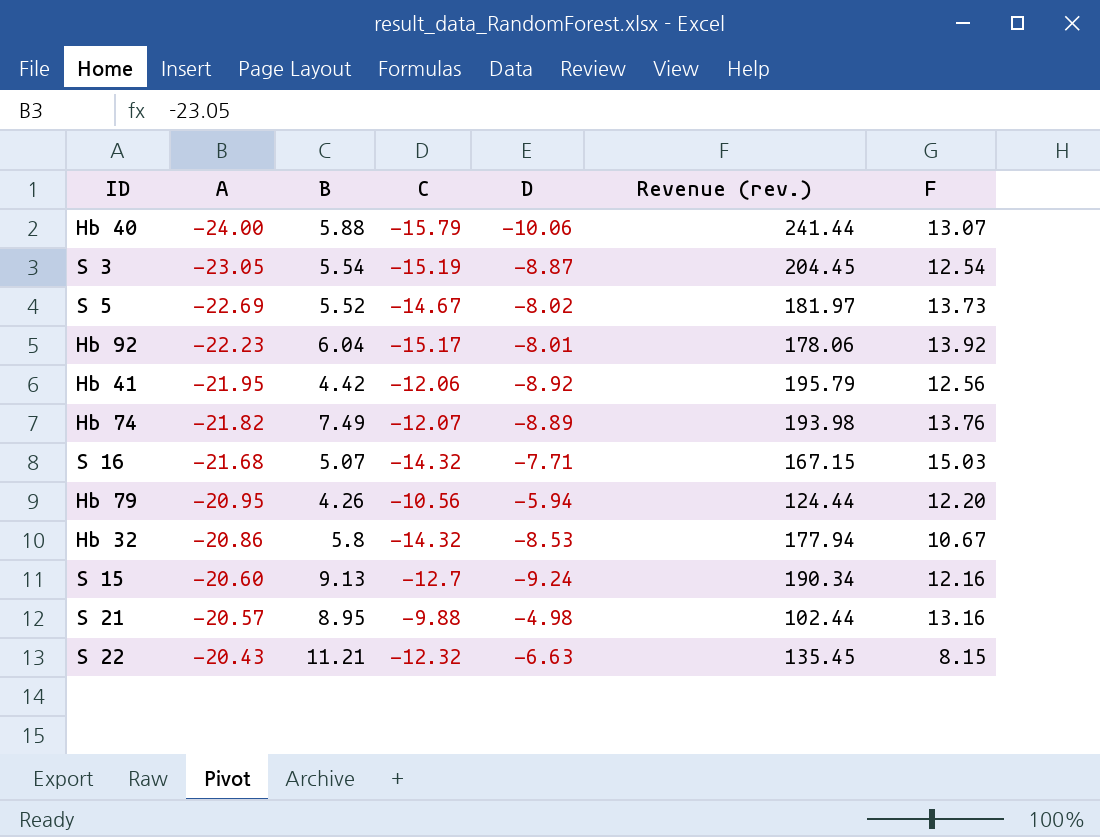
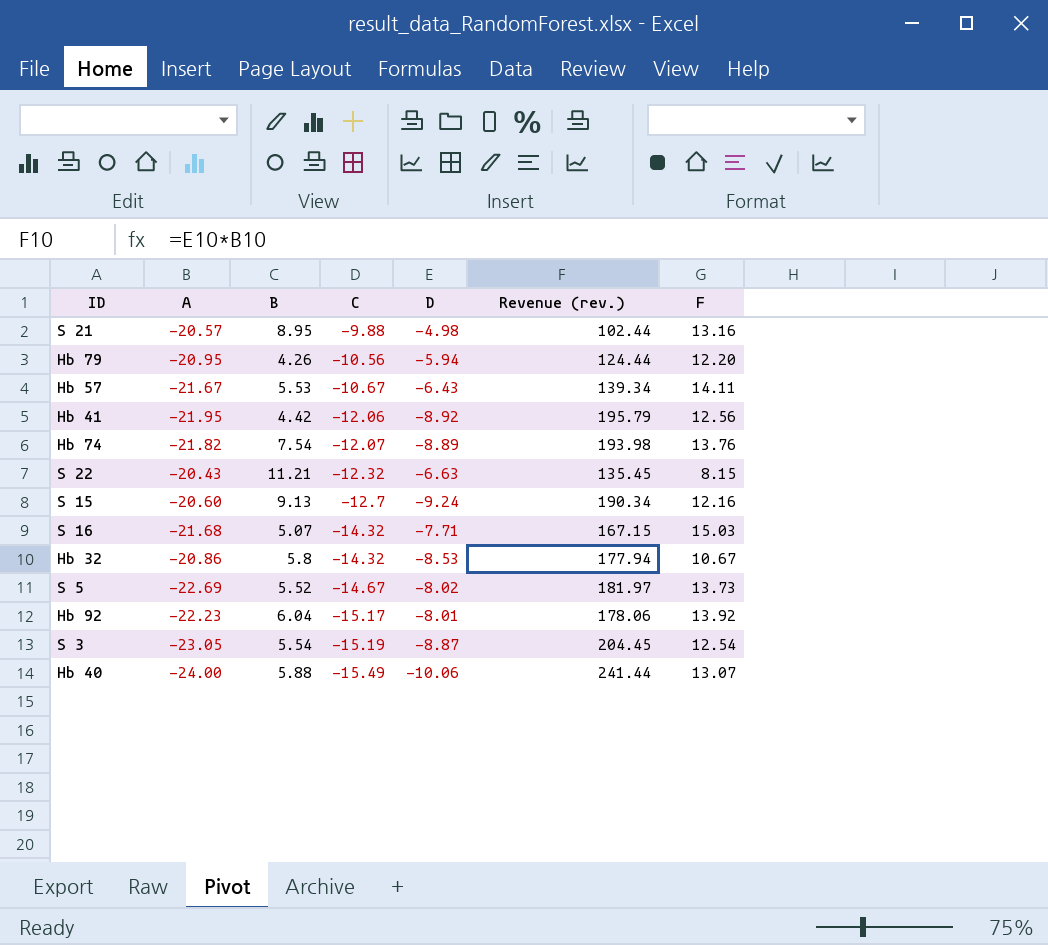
row order: A ascending -> C descending
row Hb 57: none -> -21.67 | 5.53 | -10.67 | -6.43 | 139.34 | 14.11
Hb 74 | B: 7.49 -> 7.54
Hb 40 | C: -15.79 -> -15.49

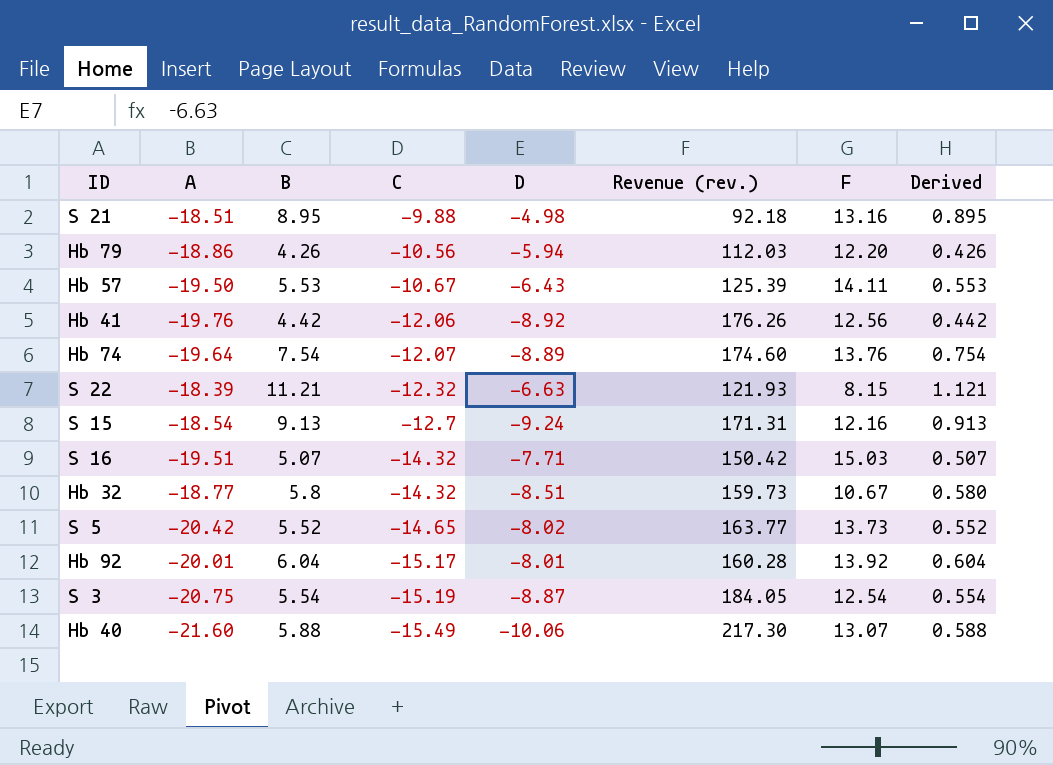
column Derived | formula: none -> [B] * 0.1
S 21 | A: -20.57 -> -18.51
S 21 | Revenue (rev.): 102.44 -> 92.18
Hb 79 | A: -20.95 -> -18.86
Hb 79 | Revenue (rev.): 124.44 -> 112.03
Hb 57 | A: -21.67 -> -19.50
Hb 57 | Revenue (rev.): 139.34 -> 125.39
Hb 41 | A: -21.95 -> -19.76
Hb 41 | Revenue (rev.): 195.79 -> 176.26
Hb 74 | A: -21.82 -> -19.64
Hb 74 | Revenue (rev.): 193.98 -> 174.60
S 22 | A: -20.43 -> -18.39
S 22 | Revenue (rev.): 135.45 -> 121.93
S 15 | A: -20.60 -> -18.54
S 15 | Revenue (rev.): 190.34 -> 171.31
S 16 | A: -21.68 -> -19.51
S 16 | Revenue (rev.): 167.15 -> 150.42
Hb 32 | A: -20.86 -> -18.77
Hb 32 | D: -8.53 -> -8.51
Hb 32 | Revenue (rev.): 177.94 -> 159.73
S 5 | A: -22.69 -> -20.42
S 5 | C: -14.67 -> -14.65
S 5 | Revenue (rev.): 181.97 -> 163.77
Hb 92 | A: -22.23 -> -20.01
Hb 92 | Revenue (rev.): 178.06 -> 160.28
S 3 | A: -23.05 -> -20.75
S 3 | Revenue (rev.): 204.45 -> 184.05
Hb 40 | A: -24.00 -> -21.60
Hb 40 | Revenue (rev.): 241.44 -> 217.30

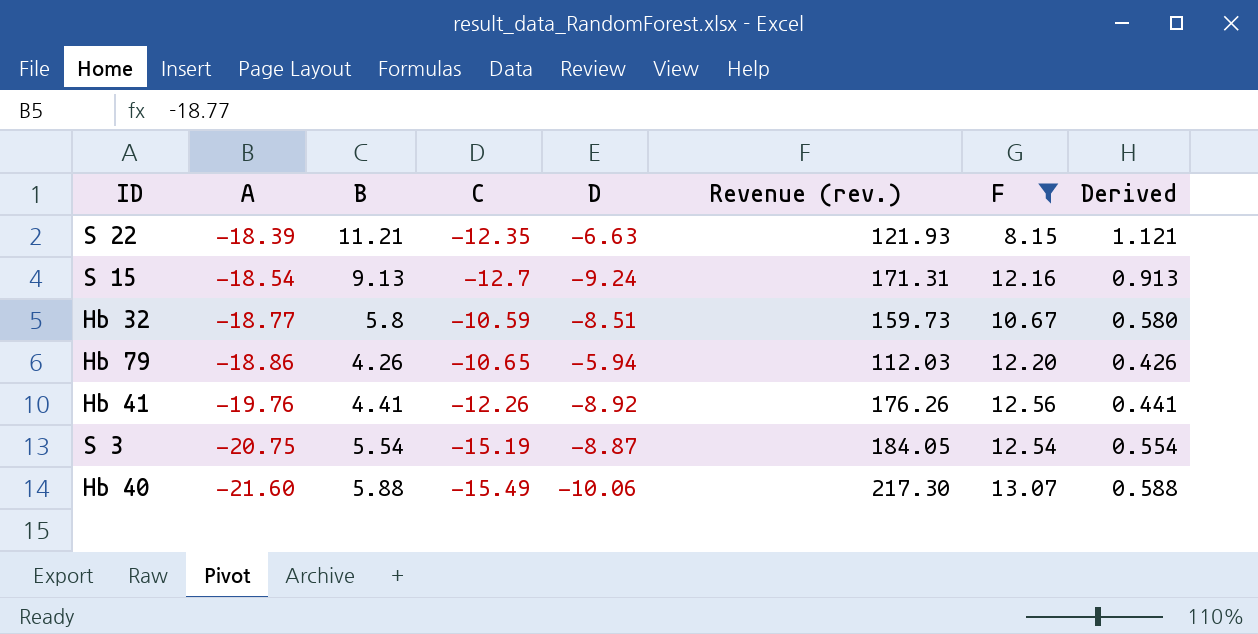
filter: none -> F <= 13.07
row order: C descending -> A descending
S 22 | C: -12.32 -> -12.35
Hb 32 | C: -14.32 -> -10.59
Hb 79 | C: -10.56 -> -10.65
Hb 41 | B: 4.42 -> 4.41
Hb 41 | C: -12.06 -> -12.26
Hb 41 | Derived: 0.442 -> 0.441

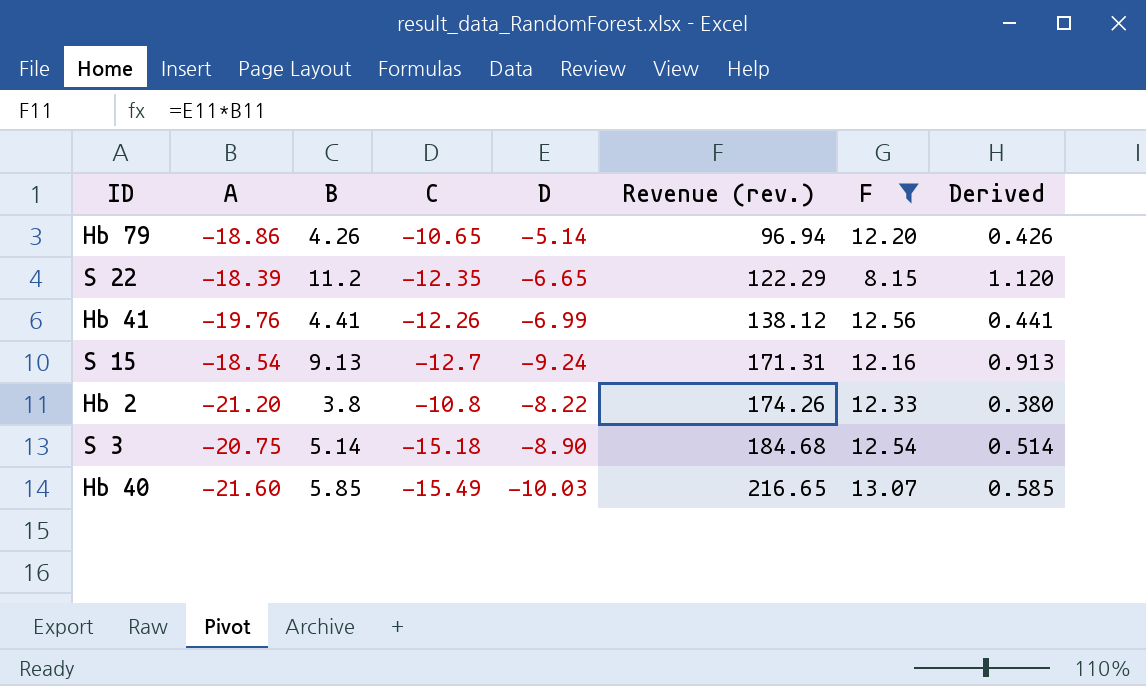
row order: A descending -> Revenue (rev.) ascending
row Hb 32: -18.77 | 5.8 | -10.59 | -8.51 | 159.73 | 10.67 | 0.580 -> none
Hb 79 | D: -5.94 -> -5.14
Hb 79 | Revenue (rev.): 112.03 -> 96.94
S 22 | B: 11.21 -> 11.2
S 22 | D: -6.63 -> -6.65
S 22 | Revenue (rev.): 121.93 -> 122.29
S 22 | Derived: 1.121 -> 1.120
Hb 41 | D: -8.92 -> -6.99
Hb 41 | Revenue (rev.): 176.26 -> 138.12
row Hb 2: none -> -21.20 | 3.8 | -10.8 | -8.22 | 174.26 | 12.33 | 0.380
S 3 | B: 5.54 -> 5.14
S 3 | C: -15.19 -> -15.18
S 3 | D: -8.87 -> -8.90
S 3 | Revenue (rev.): 184.05 -> 184.68
S 3 | Derived: 0.554 -> 0.514
Hb 40 | B: 5.88 -> 5.85
Hb 40 | D: -10.06 -> -10.03
Hb 40 | Revenue (rev.): 217.30 -> 216.65
Hb 40 | Derived: 0.588 -> 0.585

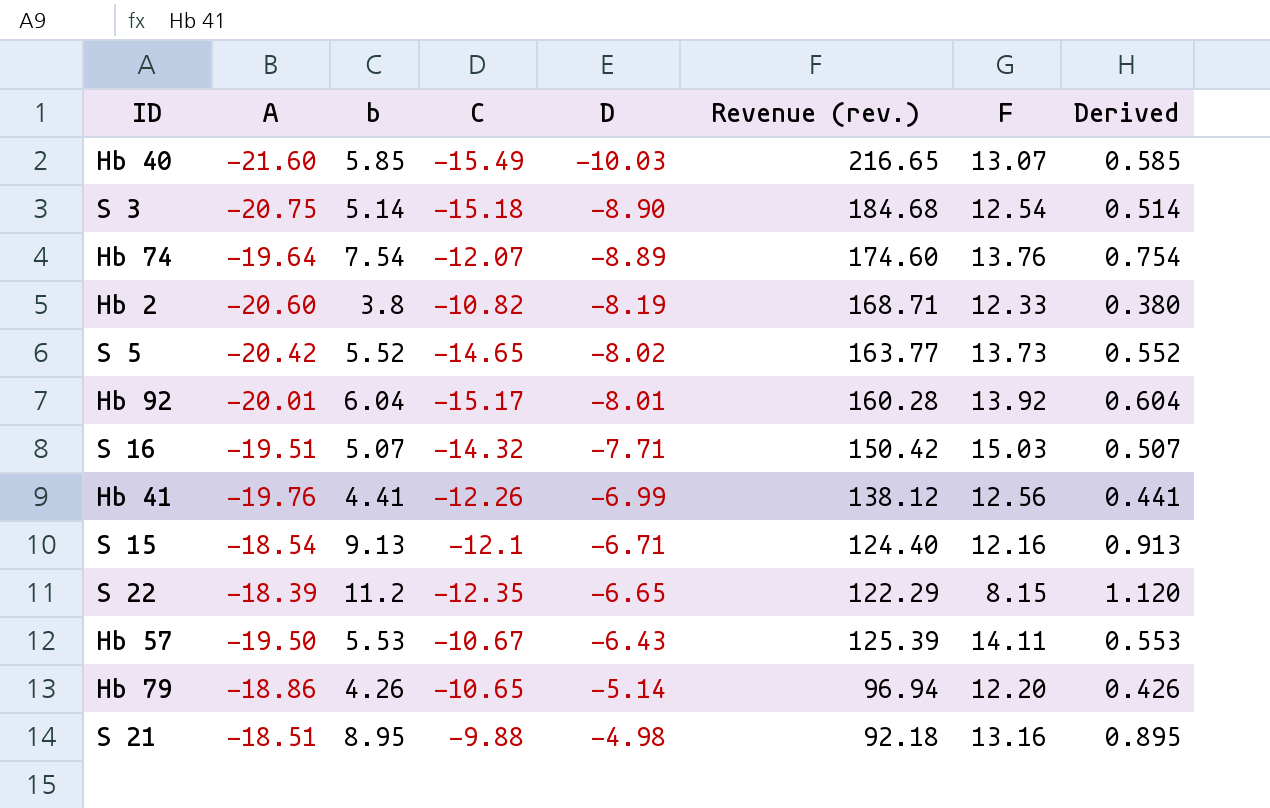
filter: F <= 13.07 -> none
row order: Revenue (rev.) ascending -> D ascending
column name: B -> b
Hb 2 | A: -21.20 -> -20.60
Hb 2 | C: -10.8 -> -10.82
Hb 2 | D: -8.22 -> -8.19
Hb 2 | Revenue (rev.): 174.26 -> 168.71
S 15 | C: -12.7 -> -12.1
S 15 | D: -9.24 -> -6.71
S 15 | Revenue (rev.): 171.31 -> 124.40

